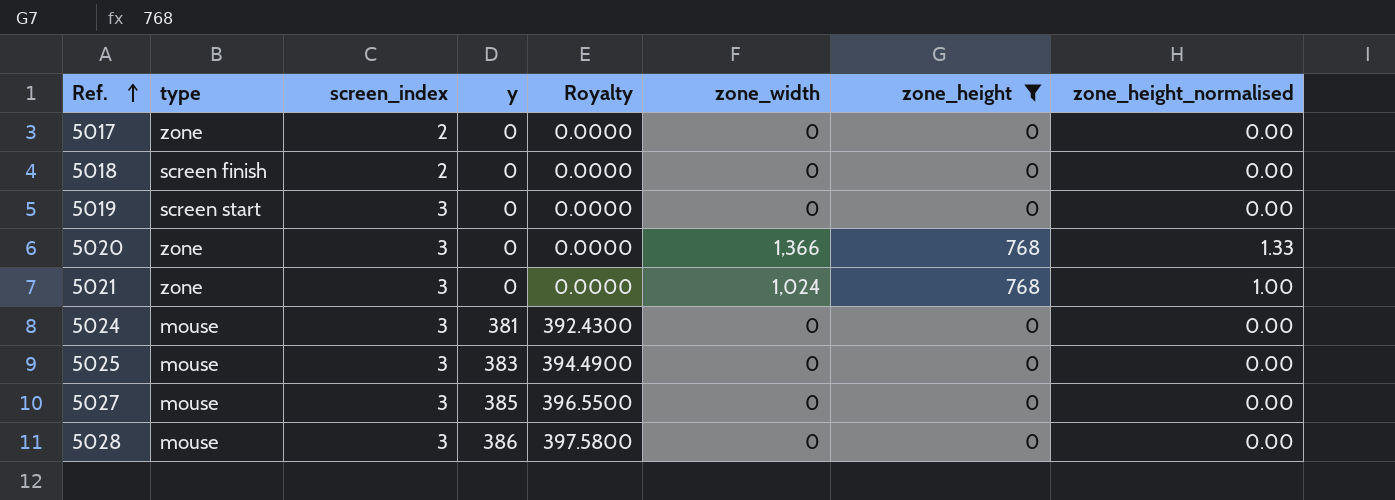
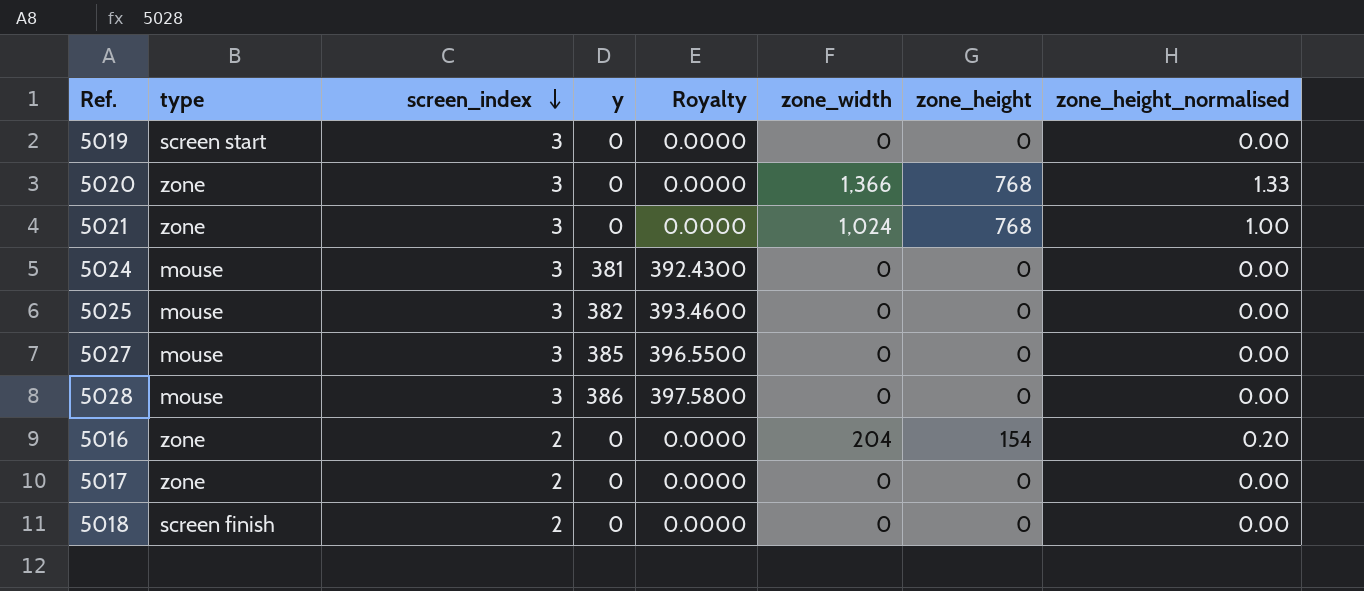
filter: zone_height != 154 -> none
row order: Ref. ascending -> screen_index descending
5025 | y: 383 -> 382
5025 | Royalty: 394.4900 -> 393.4600

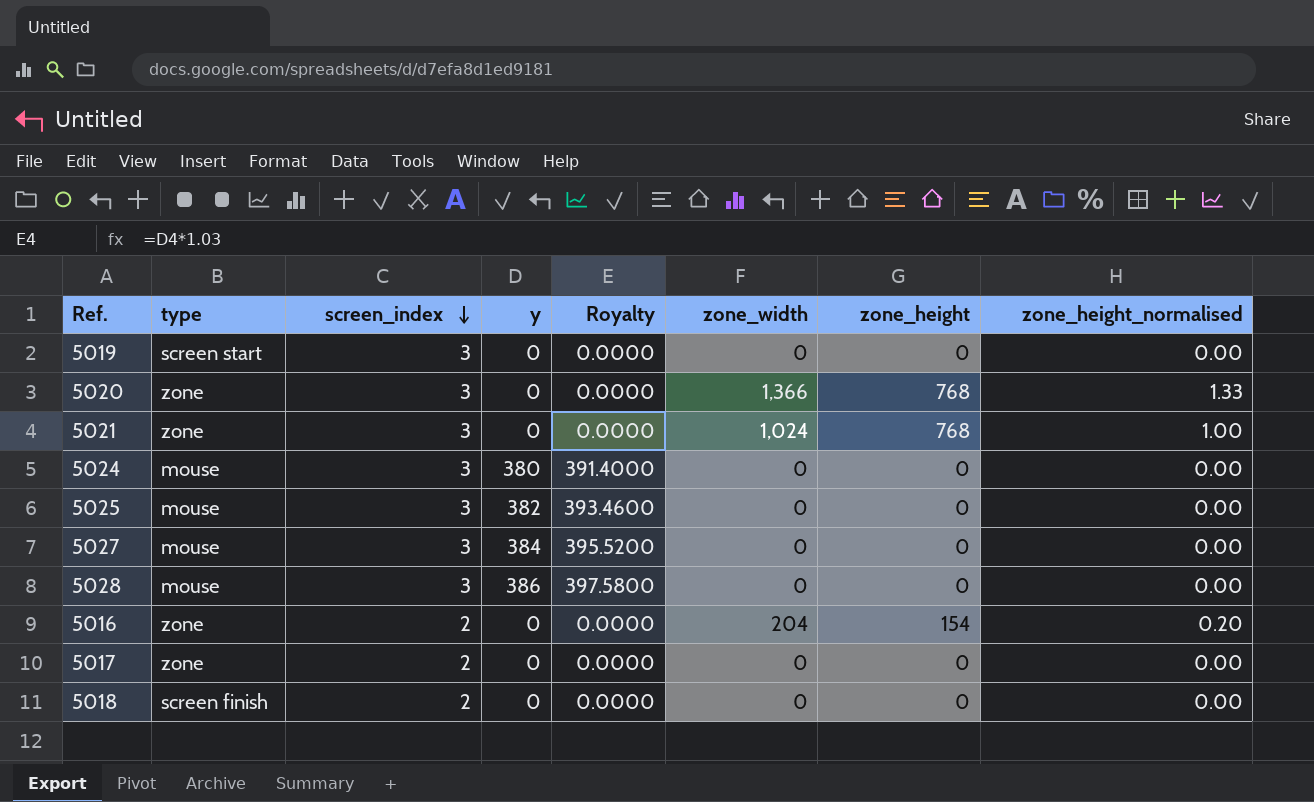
5024 | y: 381 -> 380
5024 | Royalty: 392.4300 -> 391.4000
5027 | y: 385 -> 384
5027 | Royalty: 396.5500 -> 395.5200

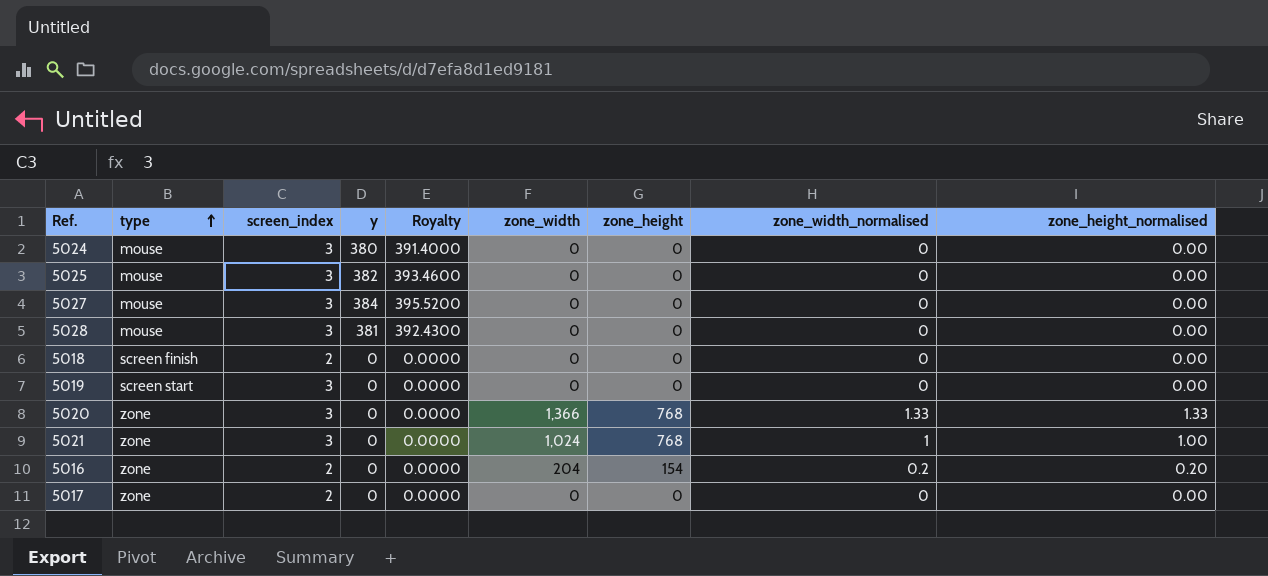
row order: screen_index descending -> type ascending
column zone_width_normalised | position: none -> 8
5028 | y: 386 -> 381
5028 | Royalty: 397.5800 -> 392.4300

